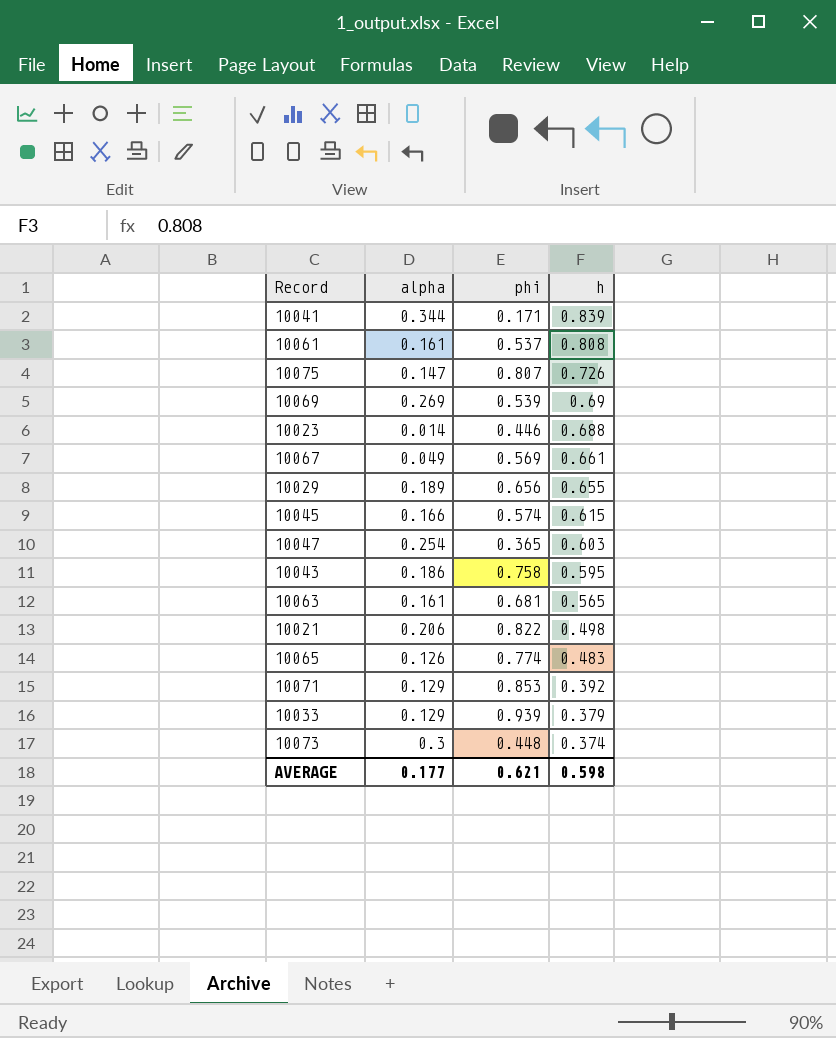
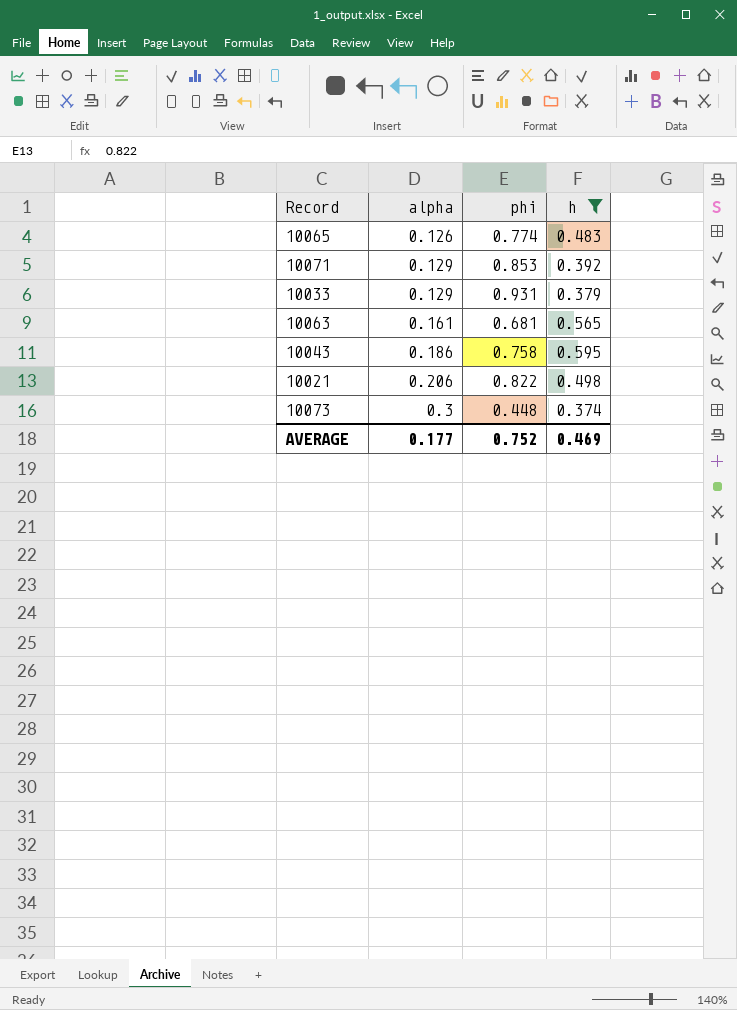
filter: none -> h <= 0.595
row order: h descending -> alpha ascending
10033 | phi: 0.939 -> 0.931
AVERAGE | phi: 0.621 -> 0.752
AVERAGE | h: 0.598 -> 0.469

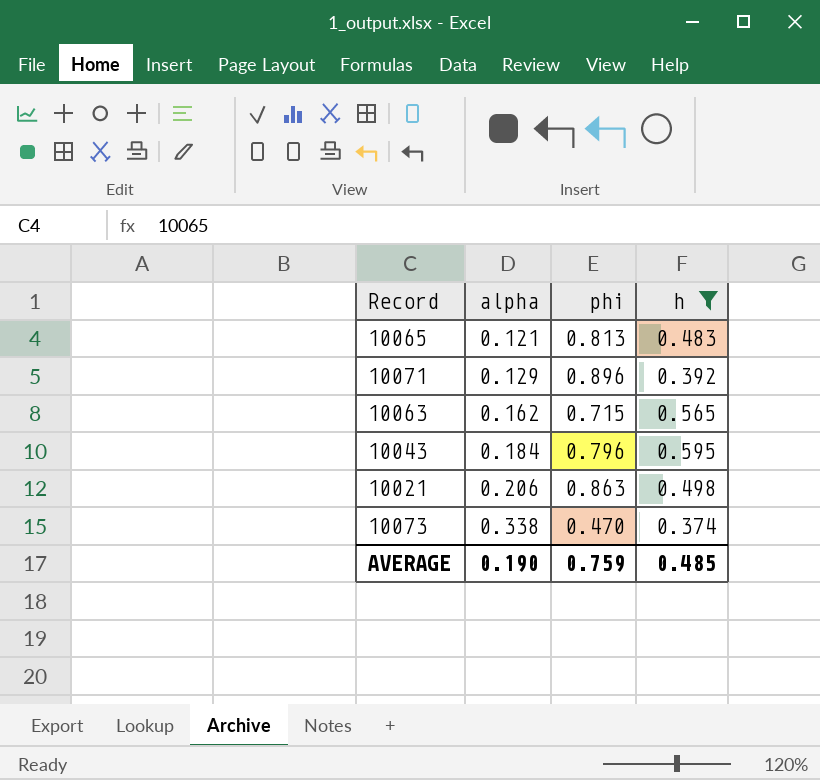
row 10033: 0.129 | 0.931 | 0.379 -> none
10065 | alpha: 0.126 -> 0.121
10065 | phi: 0.774 -> 0.813
10071 | phi: 0.853 -> 0.896
10063 | alpha: 0.161 -> 0.162
10063 | phi: 0.681 -> 0.715
10043 | alpha: 0.186 -> 0.184
10043 | phi: 0.758 -> 0.796
10021 | phi: 0.822 -> 0.863
10073 | alpha: 0.3 -> 0.338
10073 | phi: 0.448 -> 0.470
AVERAGE | alpha: 0.177 -> 0.190
AVERAGE | phi: 0.752 -> 0.759
AVERAGE | h: 0.469 -> 0.485

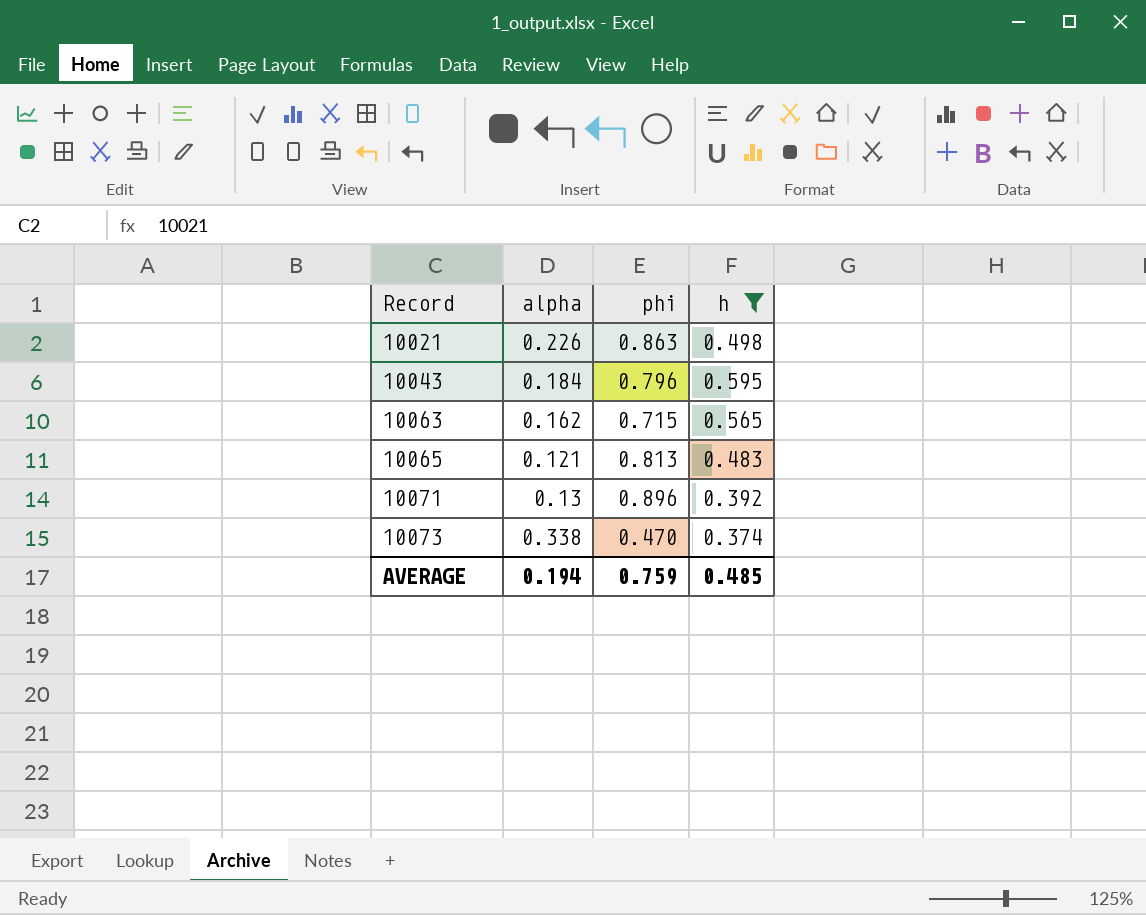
row order: alpha ascending -> Record ascending
10021 | alpha: 0.206 -> 0.226
10071 | alpha: 0.129 -> 0.13
AVERAGE | alpha: 0.190 -> 0.194

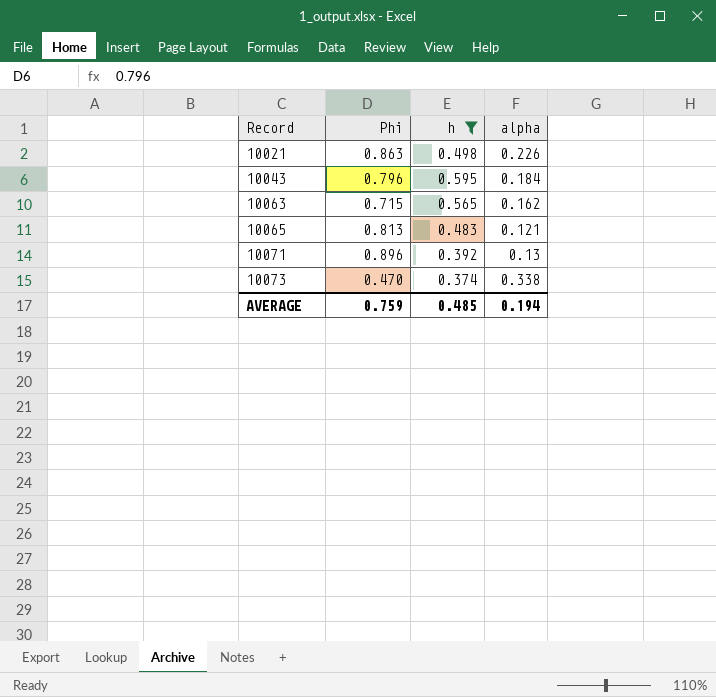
column name: phi -> Phi
column alpha | position: 2 -> 4

